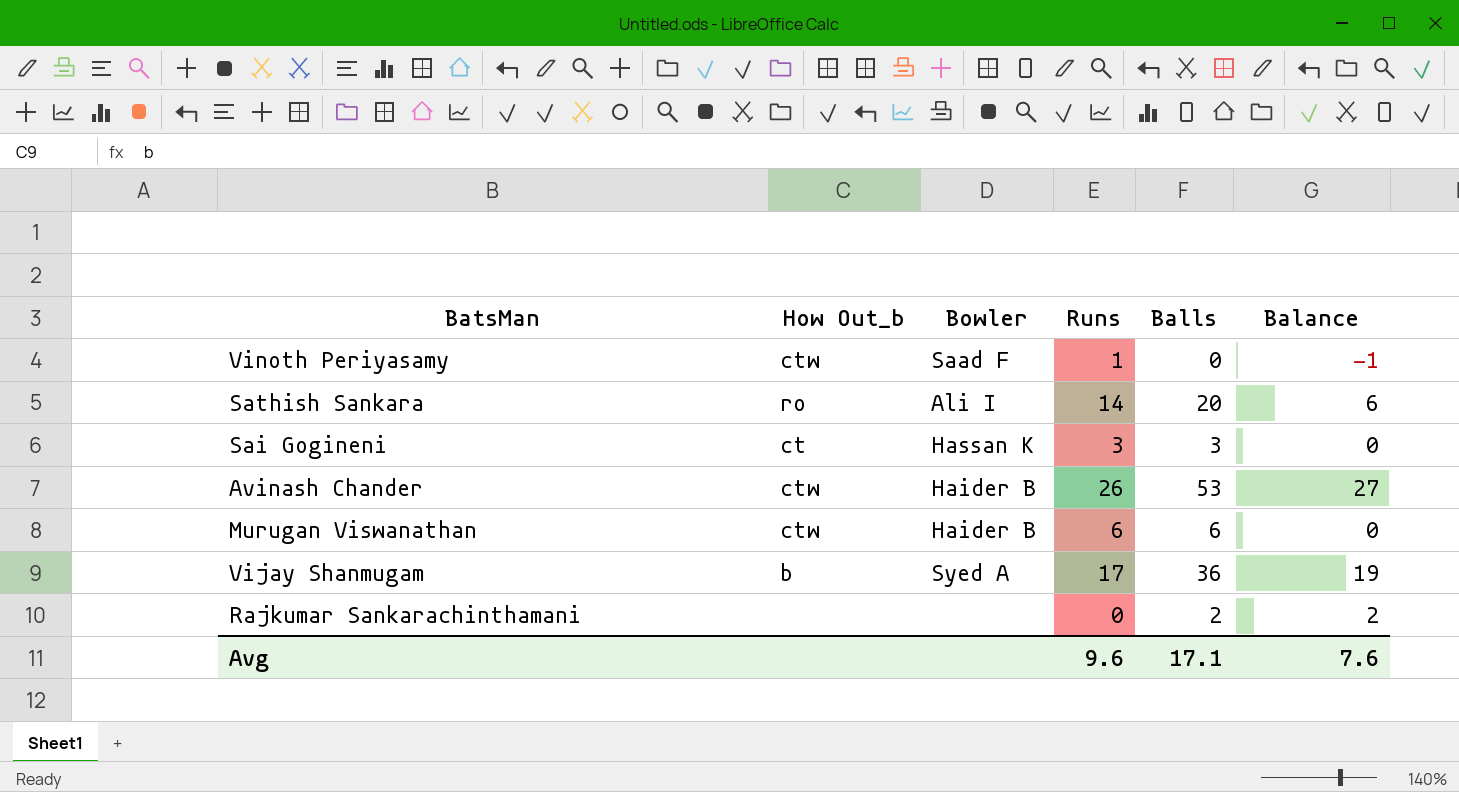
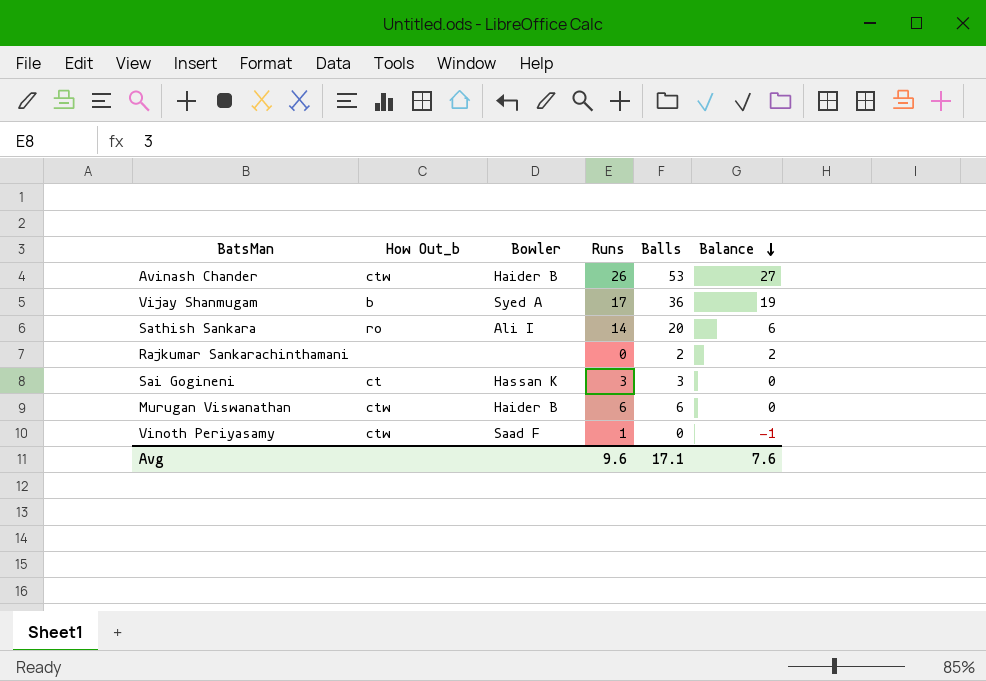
row order: none -> Balance descending

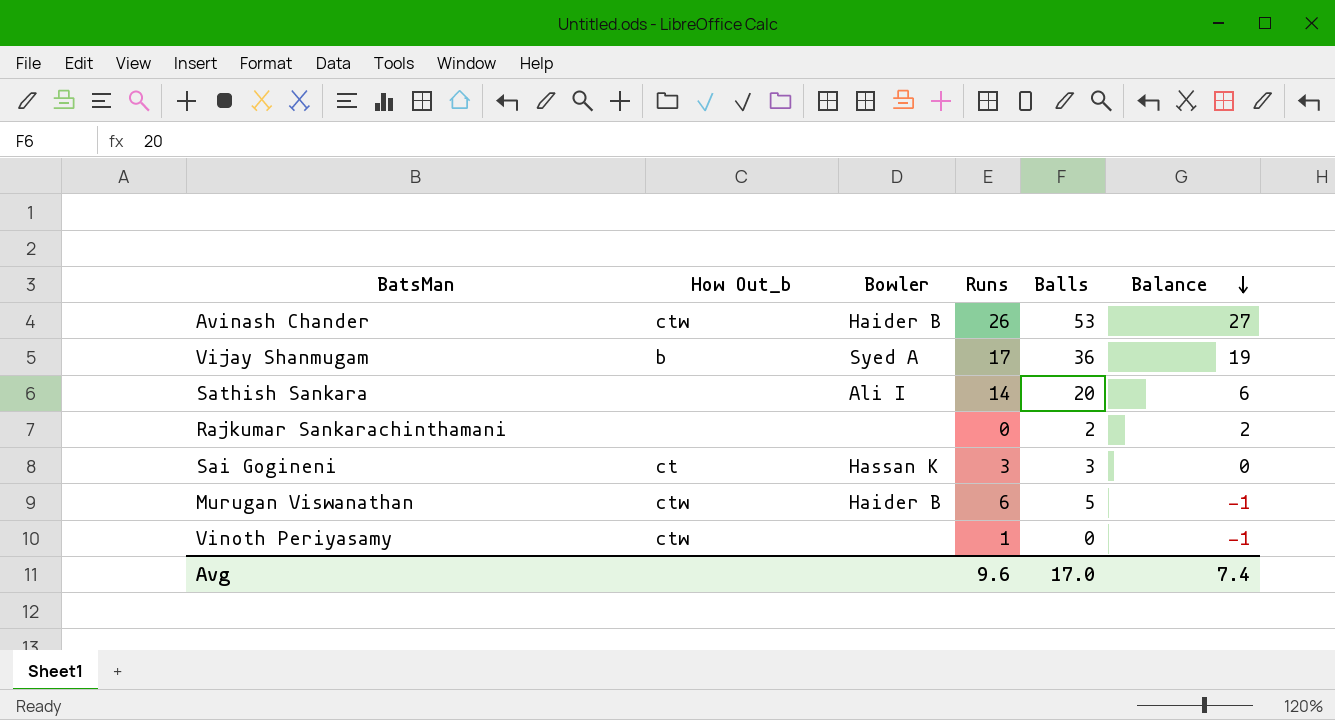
Sathish Sankara | How Out_b: ro -> none
Murugan Viswanathan | Balls: 6 -> 5
Murugan Viswanathan | Balance: 0 -> -1
Vinoth Periyasamy | Bowler: Saad F -> none
Avg | Balls: 17.1 -> 17.0
Avg | Balance: 7.6 -> 7.4

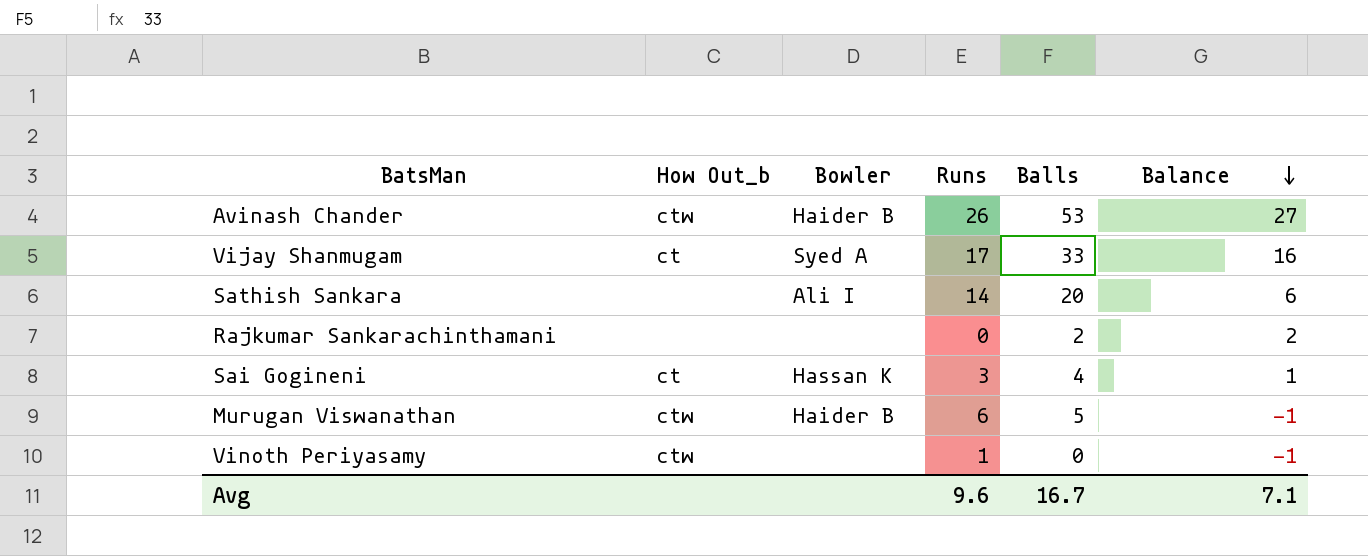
Vijay Shanmugam | How Out_b: b -> ct
Vijay Shanmugam | Balls: 36 -> 33
Vijay Shanmugam | Balance: 19 -> 16
Sai Gogineni | Balls: 3 -> 4
Sai Gogineni | Balance: 0 -> 1
Avg | Balls: 17.0 -> 16.7
Avg | Balance: 7.4 -> 7.1

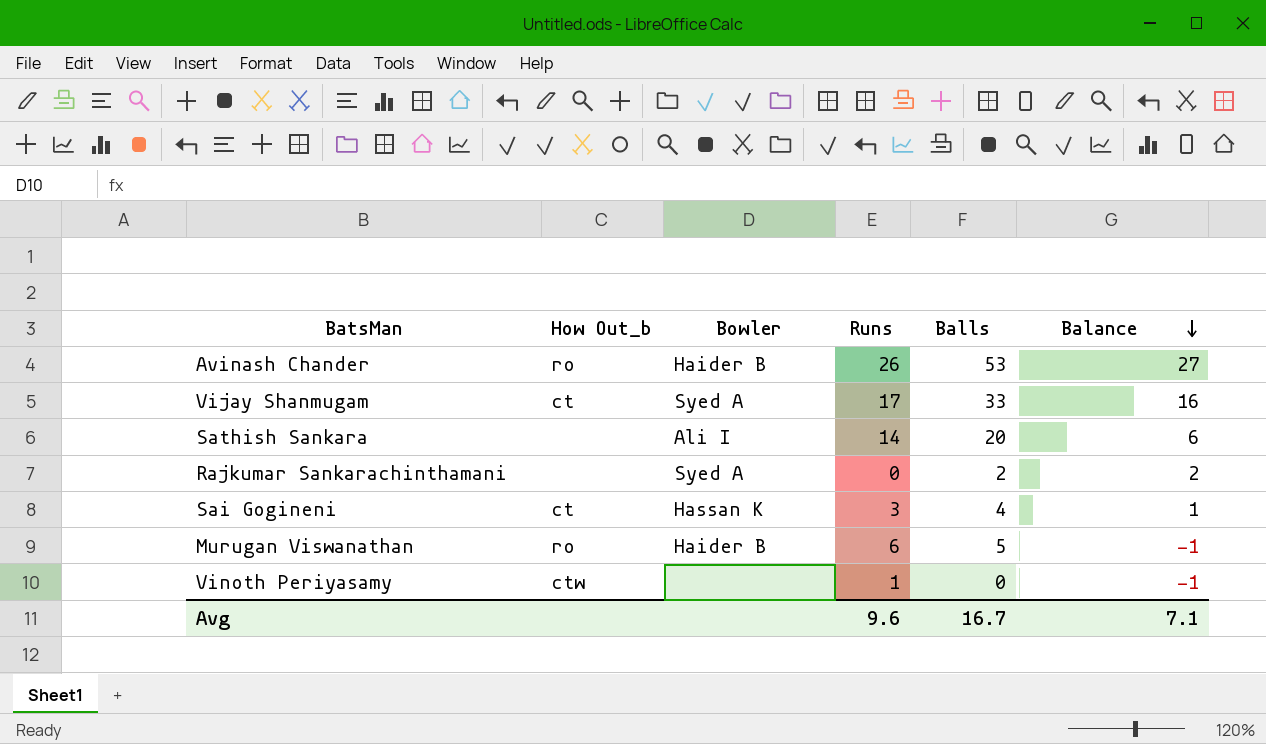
Avinash Chander | How Out_b: ctw -> ro
Rajkumar Sankarachinthamani | Bowler: none -> Syed A
Murugan Viswanathan | How Out_b: ctw -> ro

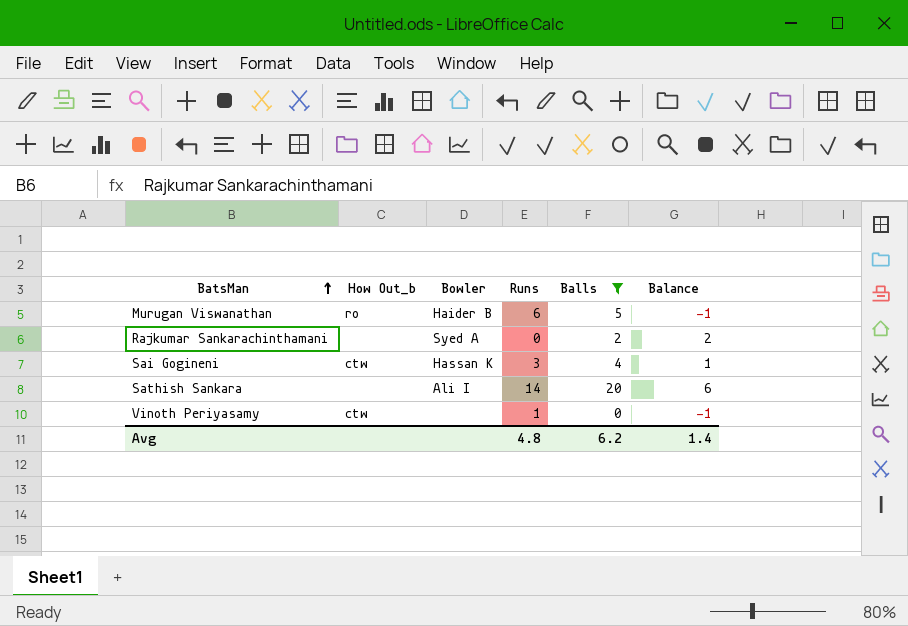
filter: none -> Balls <= 20
row order: Balance descending -> BatsMan ascending
Sai Gogineni | How Out_b: ct -> ctw
Avg | Runs: 9.6 -> 4.8
Avg | Balls: 16.7 -> 6.2
Avg | Balance: 7.1 -> 1.4

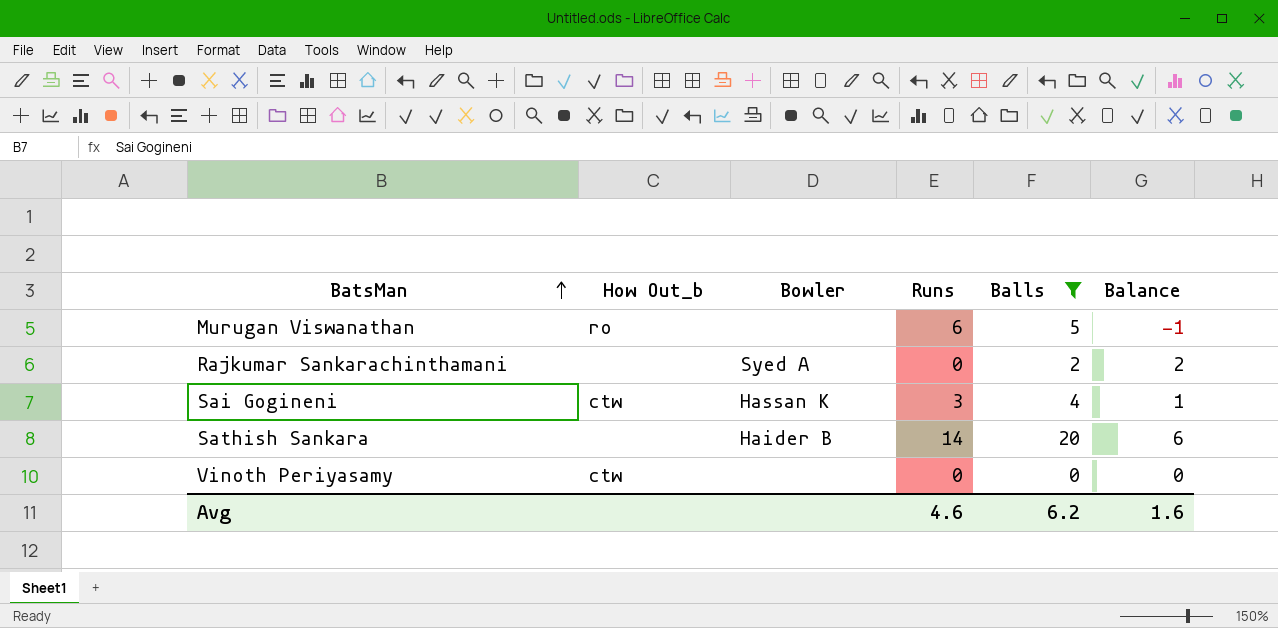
Murugan Viswanathan | Bowler: Haider B -> none
Sathish Sankara | Bowler: Ali I -> Haider B
Vinoth Periyasamy | Runs: 1 -> 0
Vinoth Periyasamy | Balance: -1 -> 0
Avg | Runs: 4.8 -> 4.6
Avg | Balance: 1.4 -> 1.6

